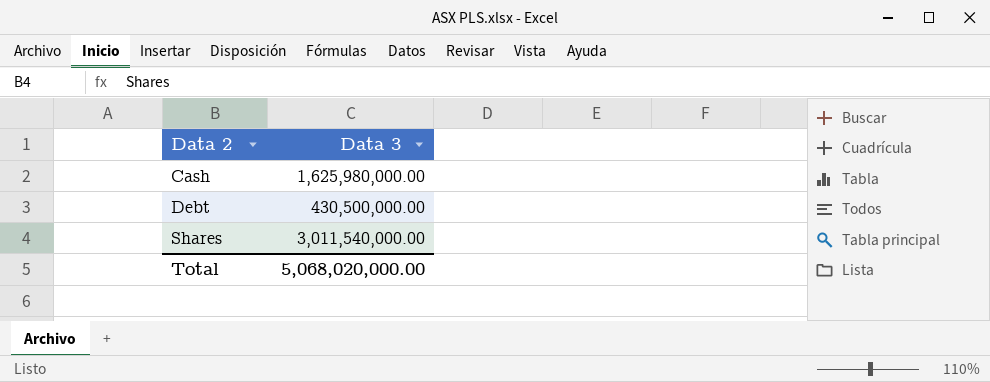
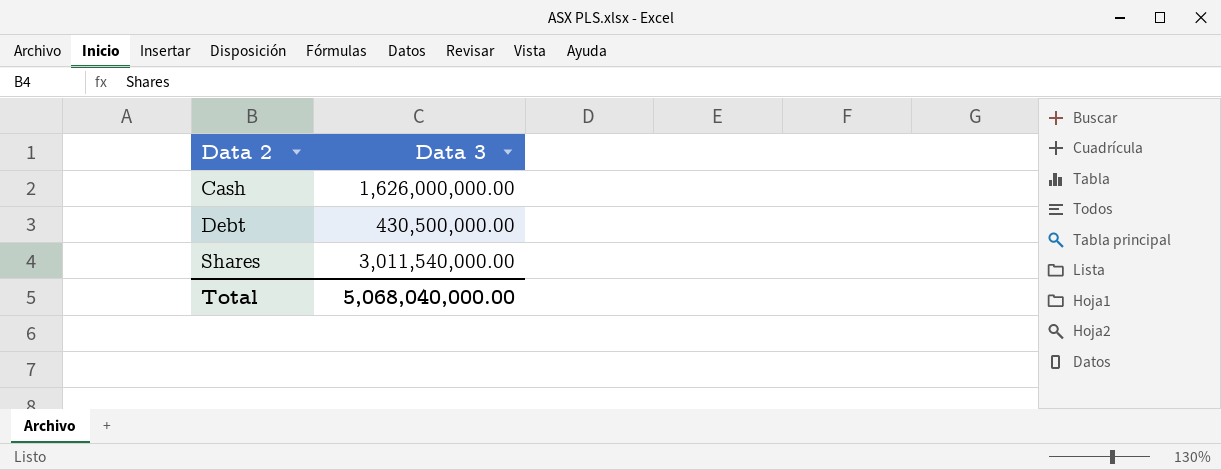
Cash | Data 3: 1,625,980,000.00 -> 1,626,000,000.00
Total | Data 3: 5,068,020,000.00 -> 5,068,040,000.00

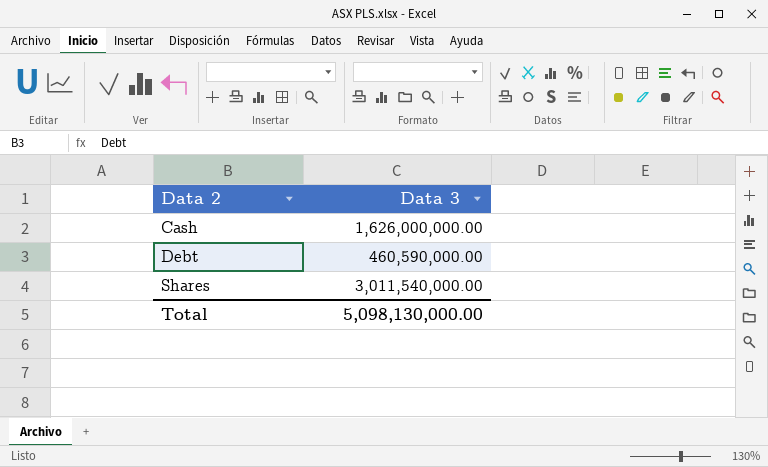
Debt | Data 3: 430,500,000.00 -> 460,590,000.00
Total | Data 3: 5,068,040,000.00 -> 5,098,130,000.00

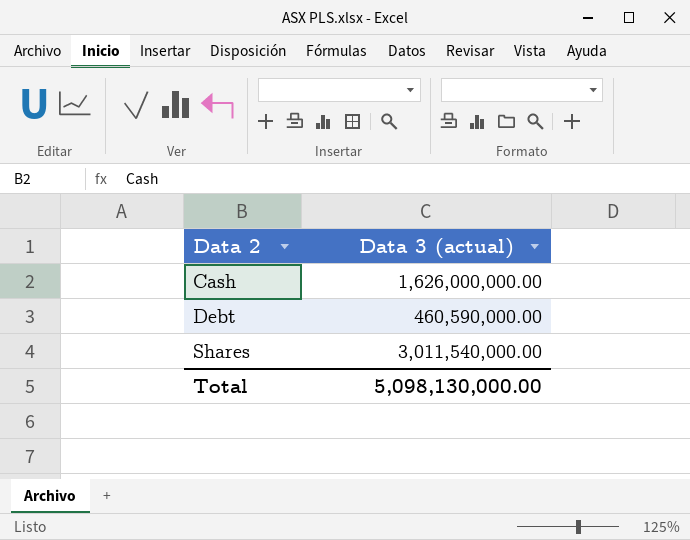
column name: Data 3 -> Data 3 (actual)

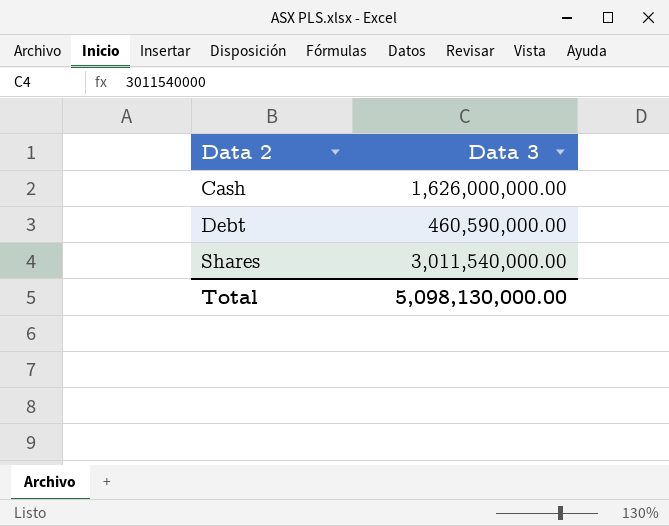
column name: Data 3 (actual) -> Data 3

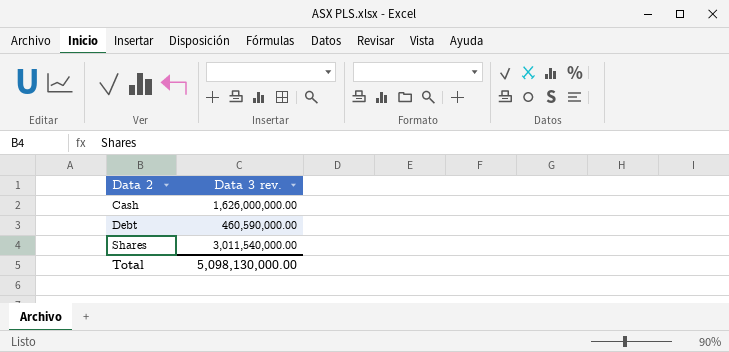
column name: Data 3 -> Data 3 rev.

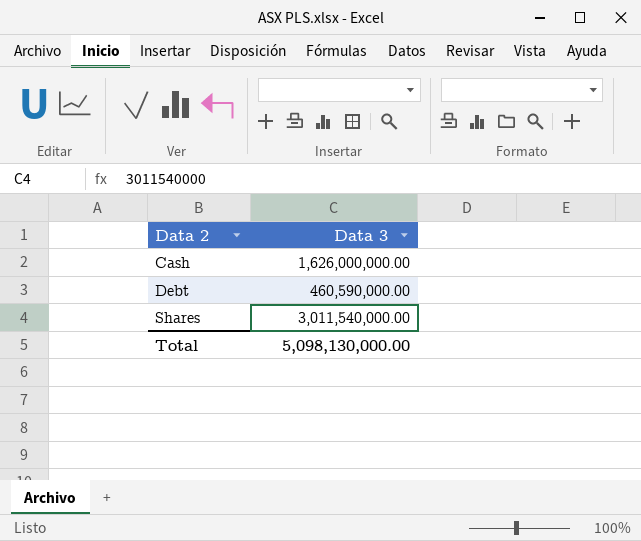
column name: Data 3 rev. -> Data 3

